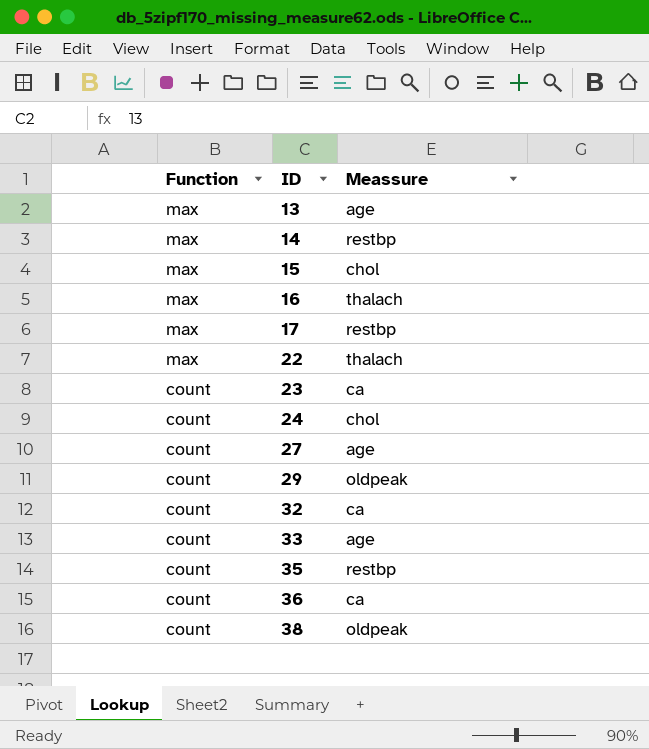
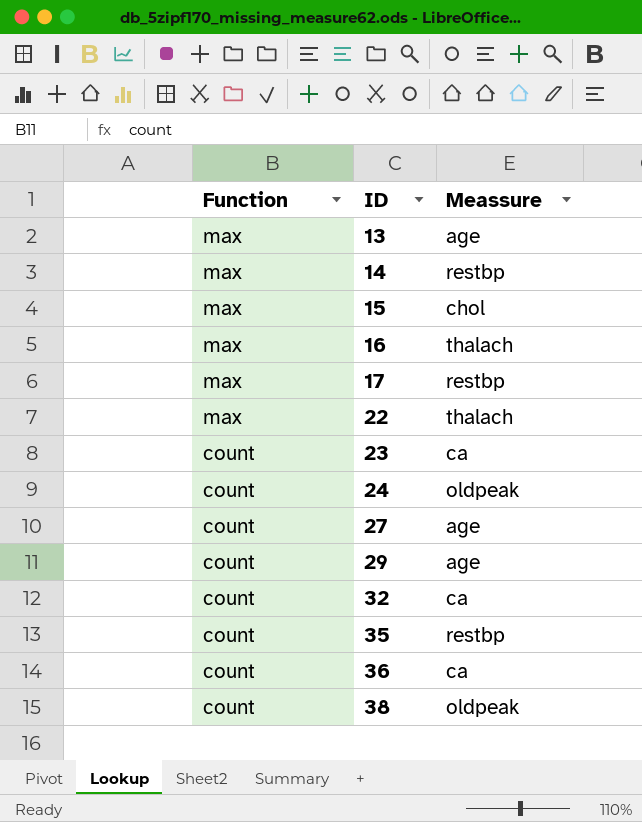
row 33: count | age -> none
24 | Meassure: chol -> oldpeak
29 | Meassure: oldpeak -> age

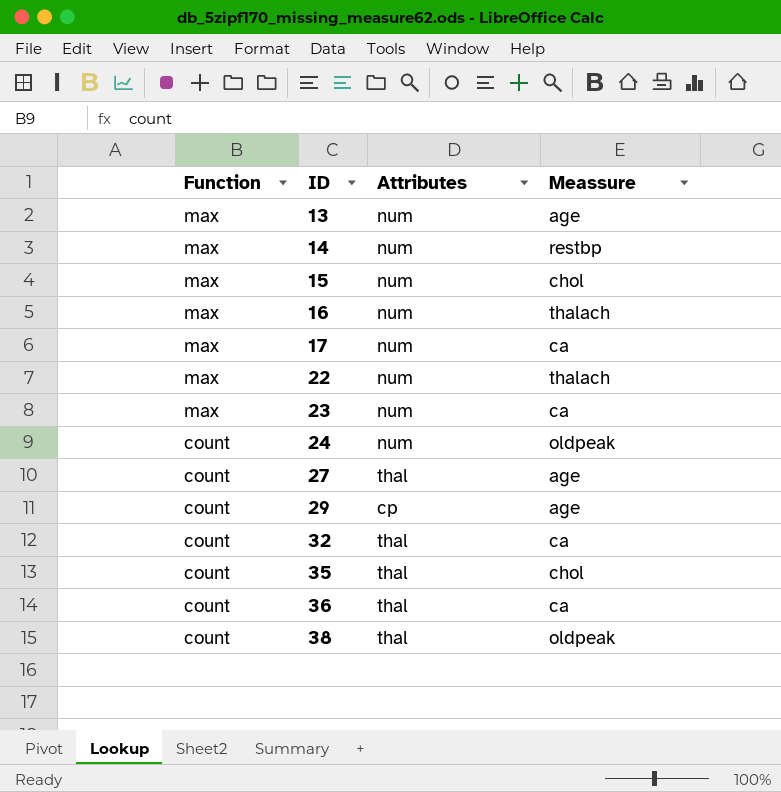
column Attributes | position: none -> 3
17 | Meassure: restbp -> ca
23 | Function: count -> max
35 | Meassure: restbp -> chol

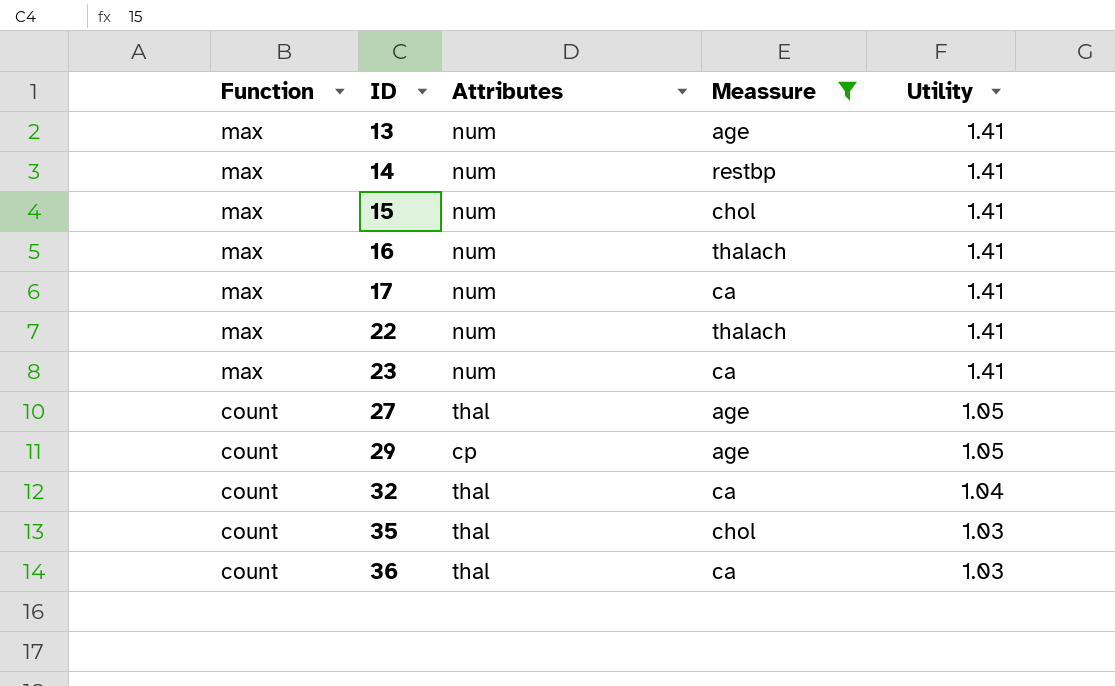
filter: none -> Meassure != oldpeak
column Utility | position: none -> 5

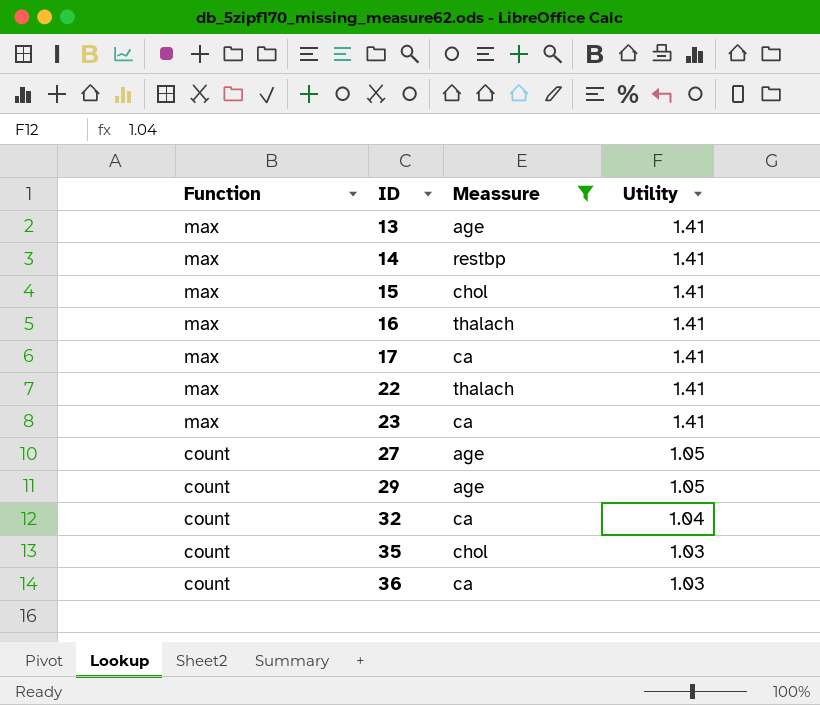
column Attributes | position: 3 -> none

